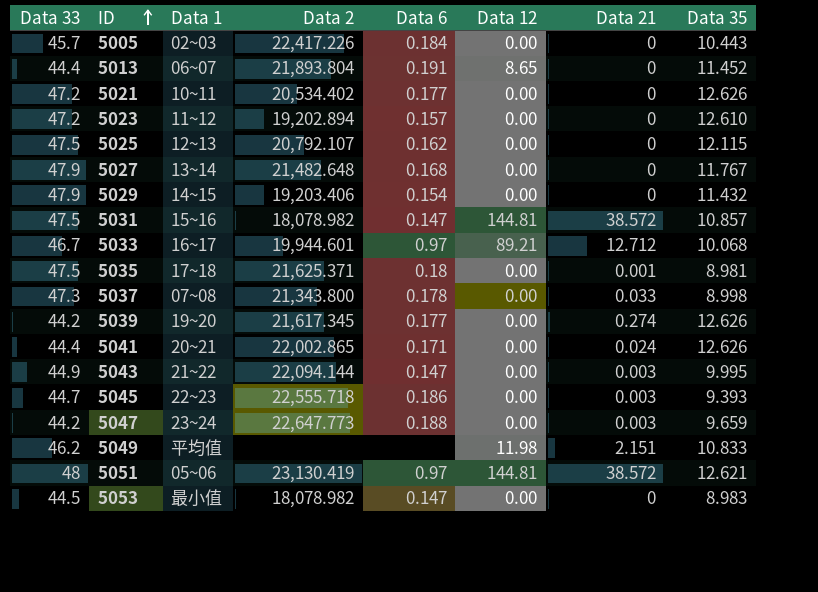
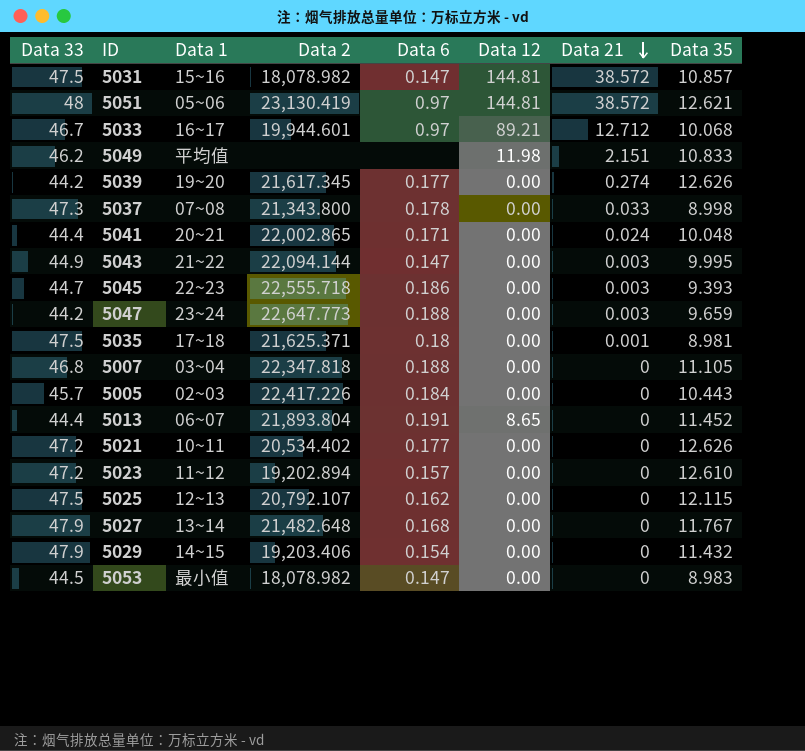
row order: ID ascending -> Data 21 descending
5041 | Data 35: 12.626 -> 10.048
row 5007: none -> 46.8 | 03~04 | 22,347.818 | 0.188 | 0.00 | 0 | 11.105

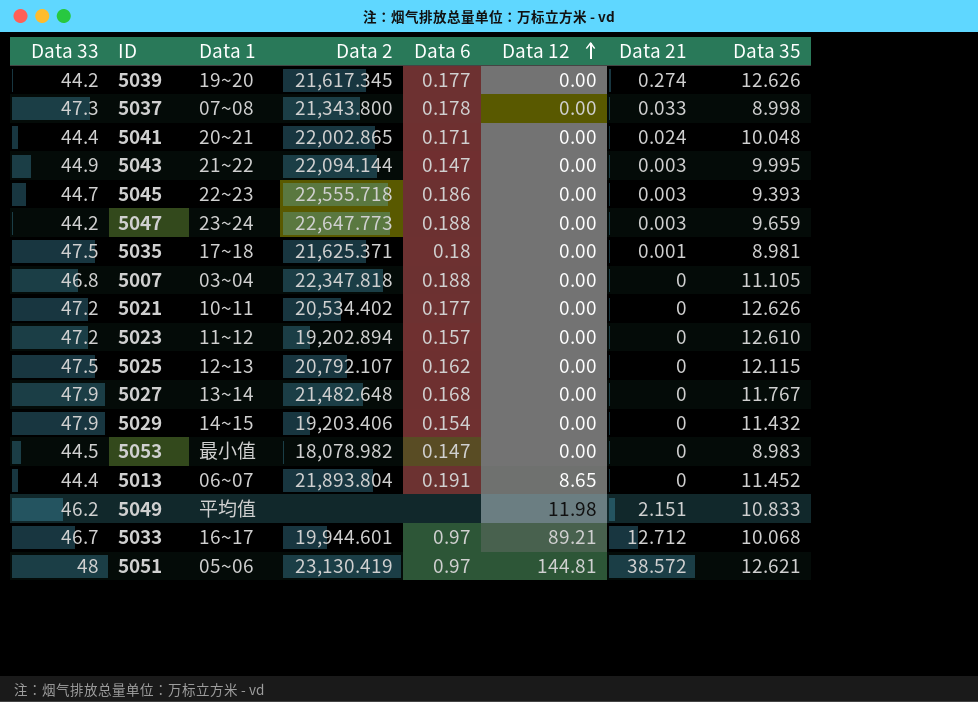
row order: Data 21 descending -> Data 12 ascending
row 5031: 47.5 | 15~16 | 18,078.982 | 0.147 | 144.81 | 38.572 | 10.857 -> none
row 5005: 45.7 | 02~03 | 22,417.226 | 0.184 | 0.00 | 0 | 10.443 -> none

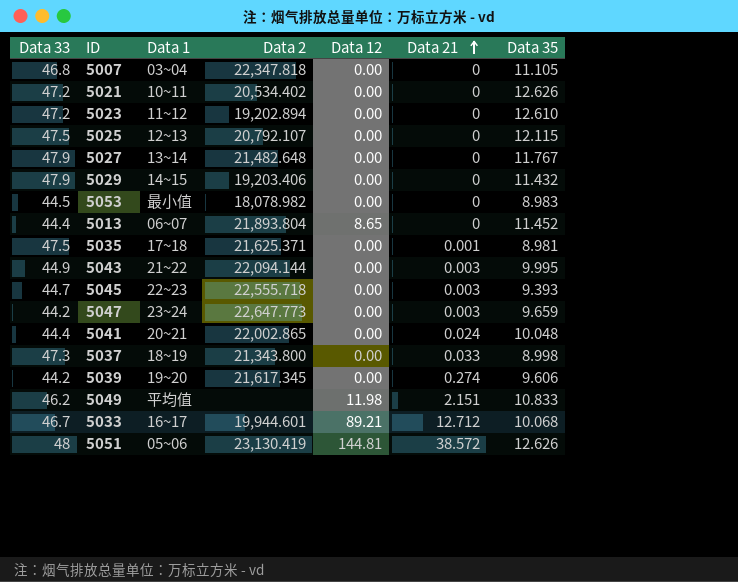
row order: Data 12 ascending -> Data 21 ascending
column Data 6 | position: 5 -> none
5037 | Data 1: 07~08 -> 18~19
5039 | Data 35: 12.626 -> 9.606
5051 | Data 35: 12.621 -> 12.626

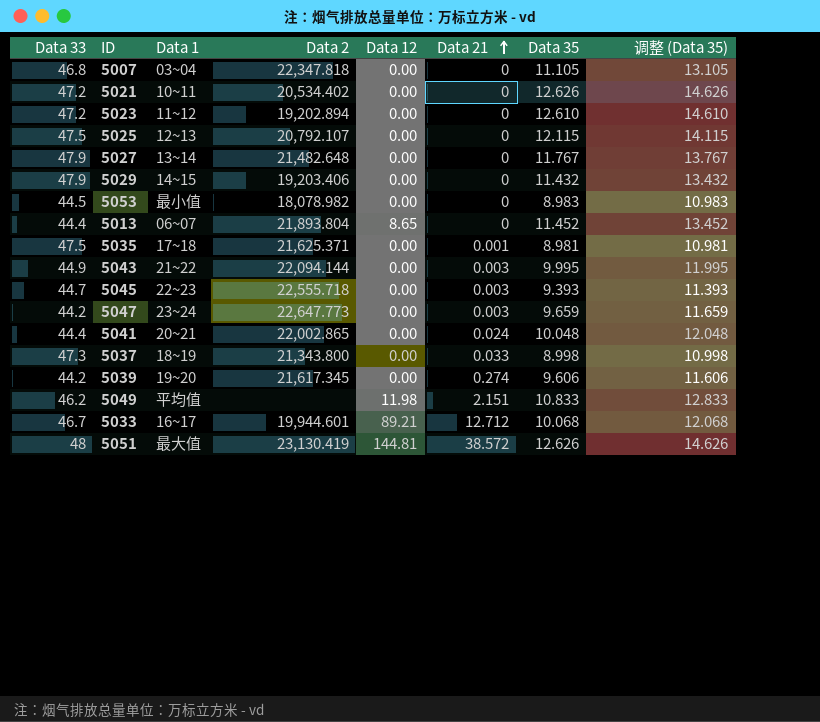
column 调整 (Data 35) | formula: none -> [Data 35] + 2
5051 | Data 1: 05~06 -> 最大值

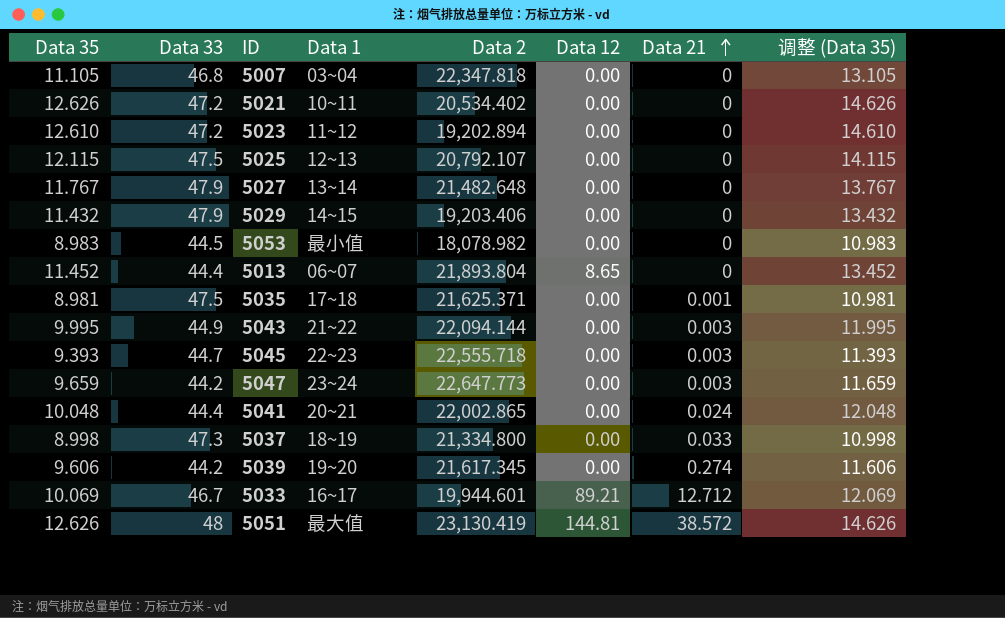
column Data 35 | position: 7 -> 1
row 5049: 46.2 | 平均值 | none | 11.98 | 2.151 | 10.833 | 12.833 -> none
5037 | Data 2: 21,343.800 -> 21,334.800
5033 | Data 35: 10.068 -> 10.069
5033 | 调整 (Data 35): 12.068 -> 12.069

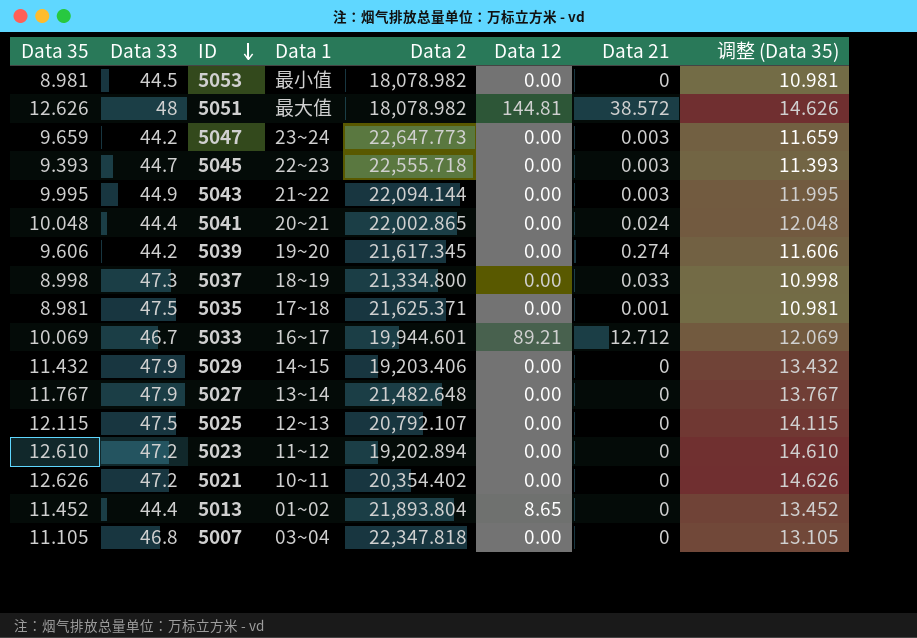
row order: Data 21 ascending -> ID descending
5053 | Data 35: 8.983 -> 8.981
5053 | 调整 (Data 35): 10.983 -> 10.981
5051 | Data 2: 23,130.419 -> 18,078.982
5021 | Data 2: 20,534.402 -> 20,354.402
5013 | Data 1: 06~07 -> 01~02

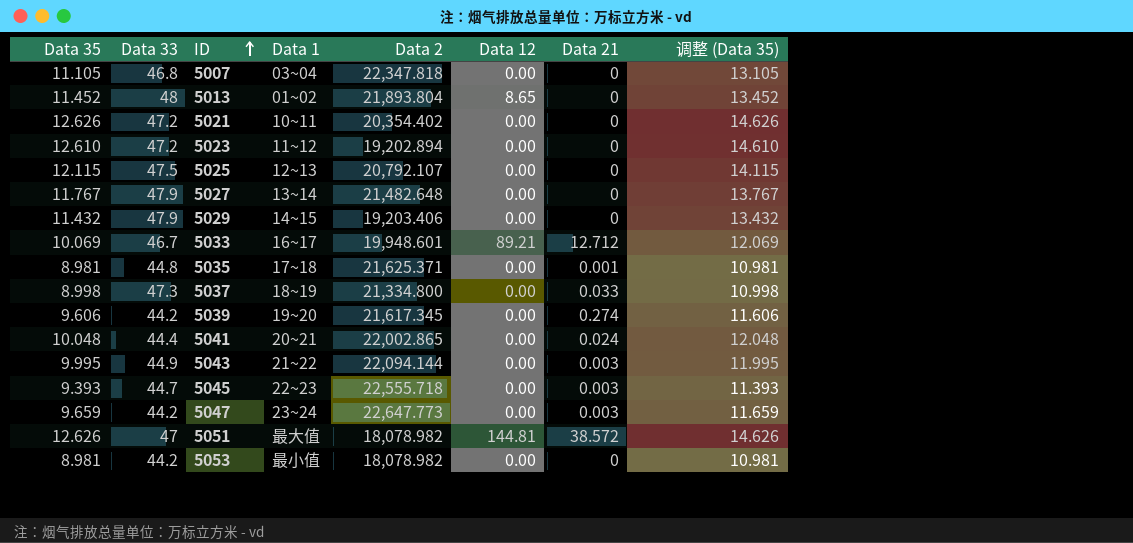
row order: ID descending -> ID ascending
5013 | Data 33: 44.4 -> 48
5033 | Data 2: 19,944.601 -> 19,948.601
5035 | Data 33: 47.5 -> 44.8
5051 | Data 33: 48 -> 47
5053 | Data 33: 44.5 -> 44.2

